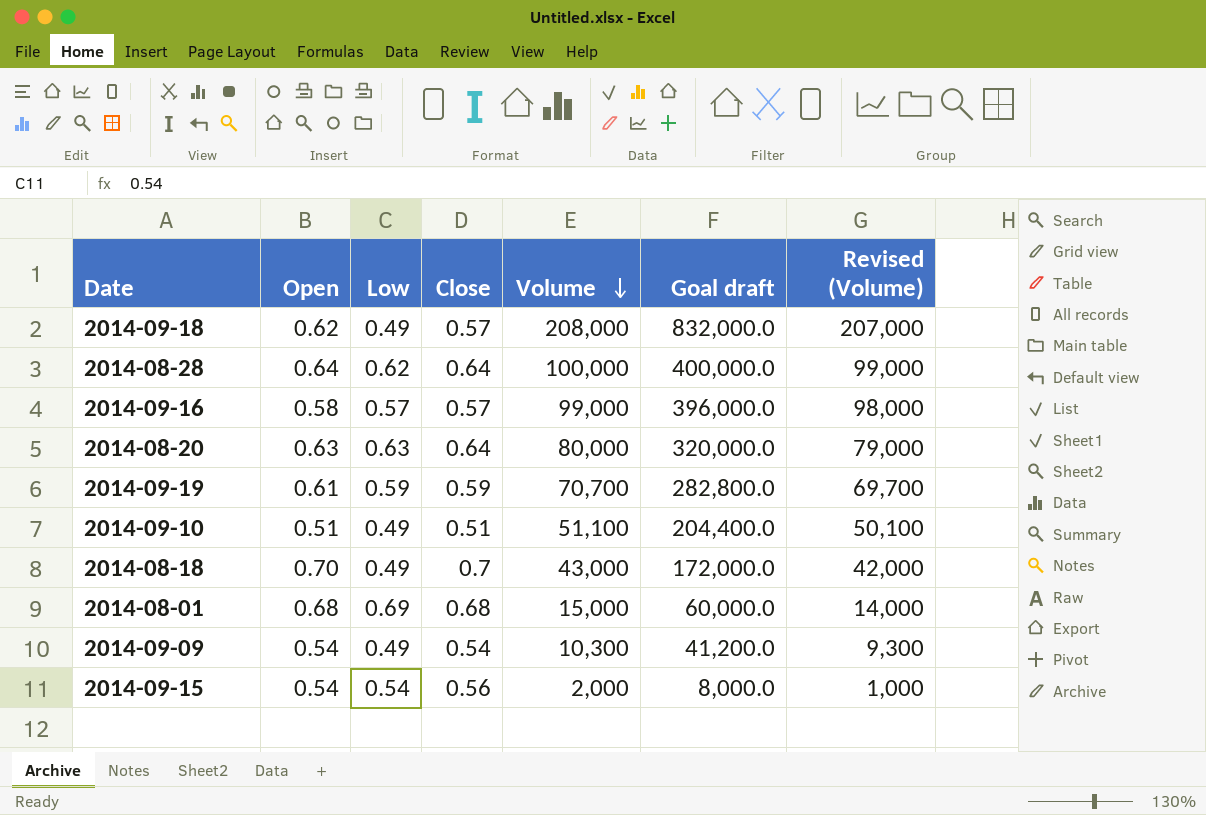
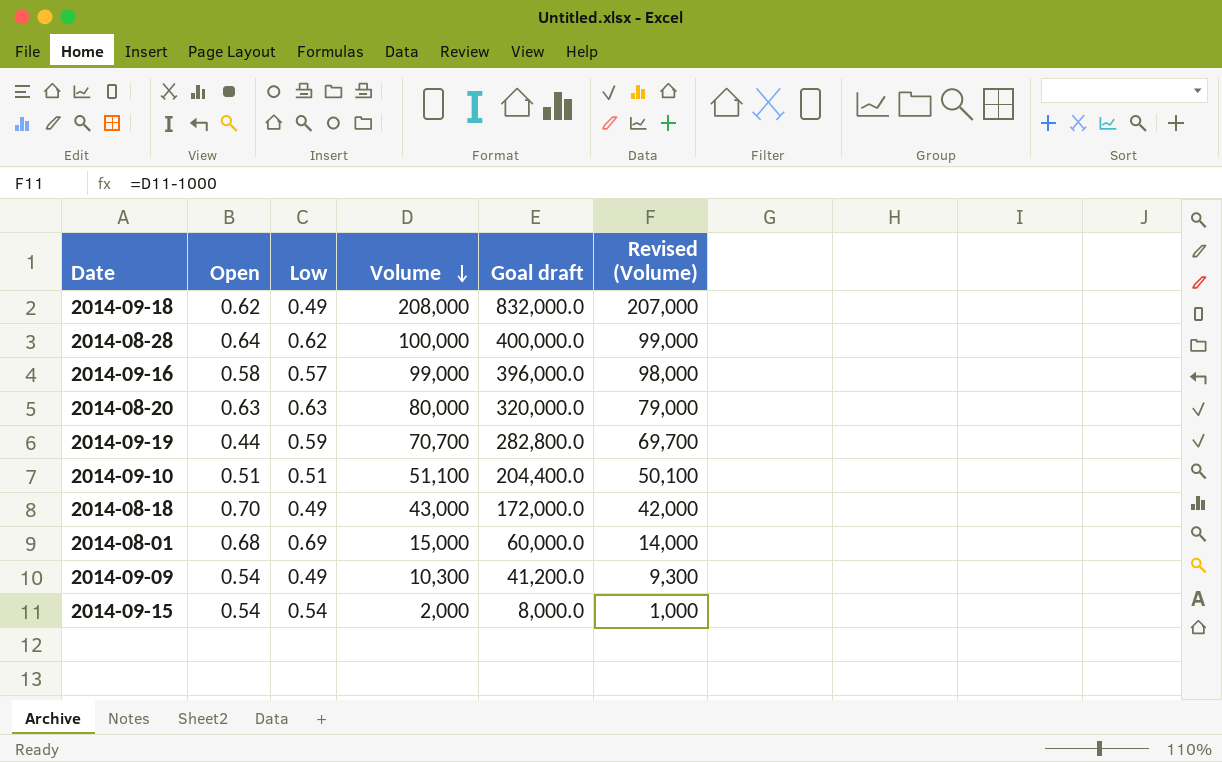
column Close | position: 4 -> none
2014-09-19 | Open: 0.61 -> 0.44
2014-09-10 | Low: 0.49 -> 0.51

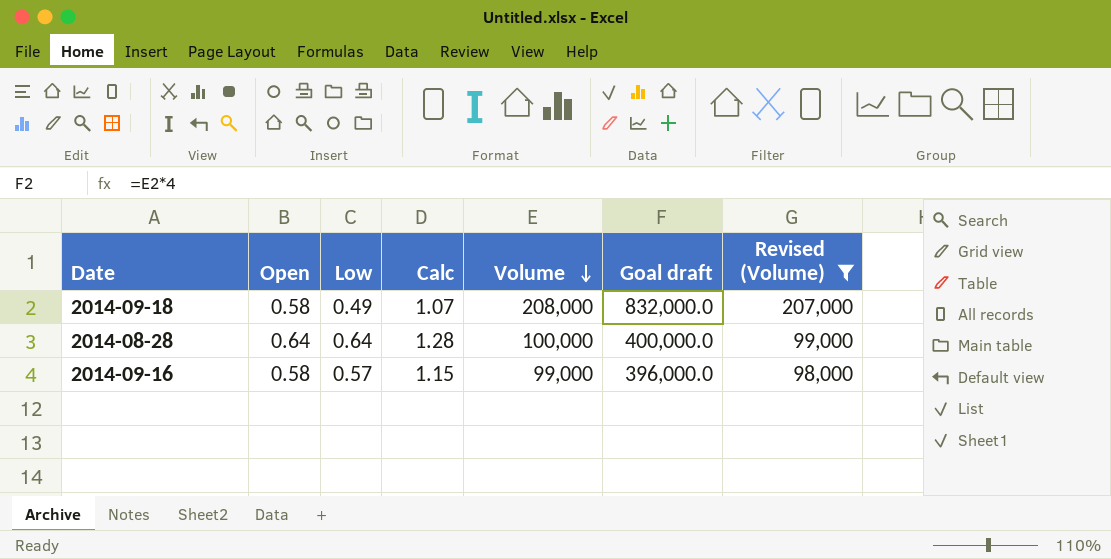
filter: none -> Revised (Volume) >= 98,000
column Calc | formula: none -> [Open] + [Low]
2014-09-18 | Open: 0.62 -> 0.58
2014-08-28 | Low: 0.62 -> 0.64

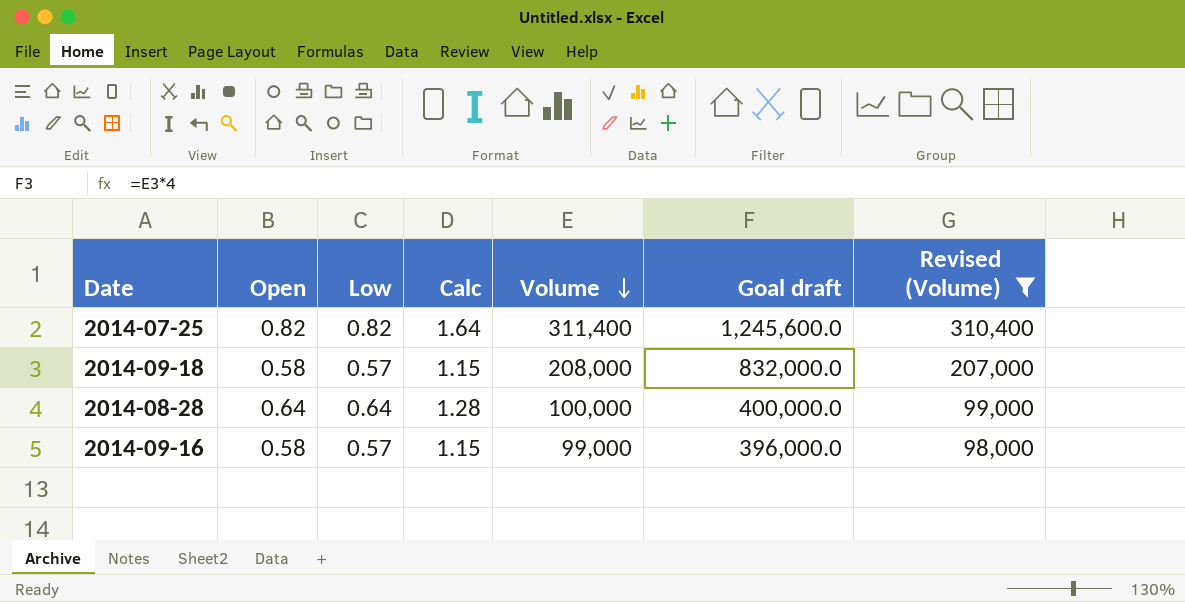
row 2014-07-25: none -> 0.82 | 0.82 | 1.64 | 311,400 | 1,245,600.0 | 310,400
2014-09-18 | Low: 0.49 -> 0.57
2014-09-18 | Calc: 1.07 -> 1.15

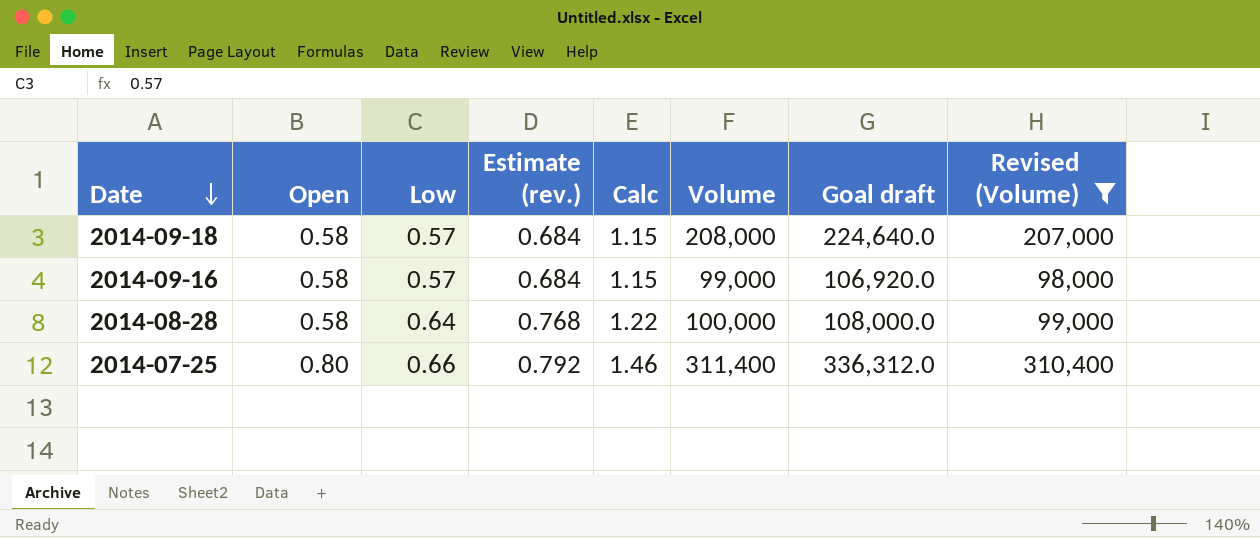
row order: Volume descending -> Date descending
column Estimate (rev.) | formula: none -> [Low] * 1.2
column Goal draft | formula: [Volume] * 4 -> [Volume] * 1.08
2014-08-28 | Open: 0.64 -> 0.58
2014-08-28 | Calc: 1.28 -> 1.22
2014-07-25 | Open: 0.82 -> 0.80
2014-07-25 | Low: 0.82 -> 0.66
2014-07-25 | Calc: 1.64 -> 1.46

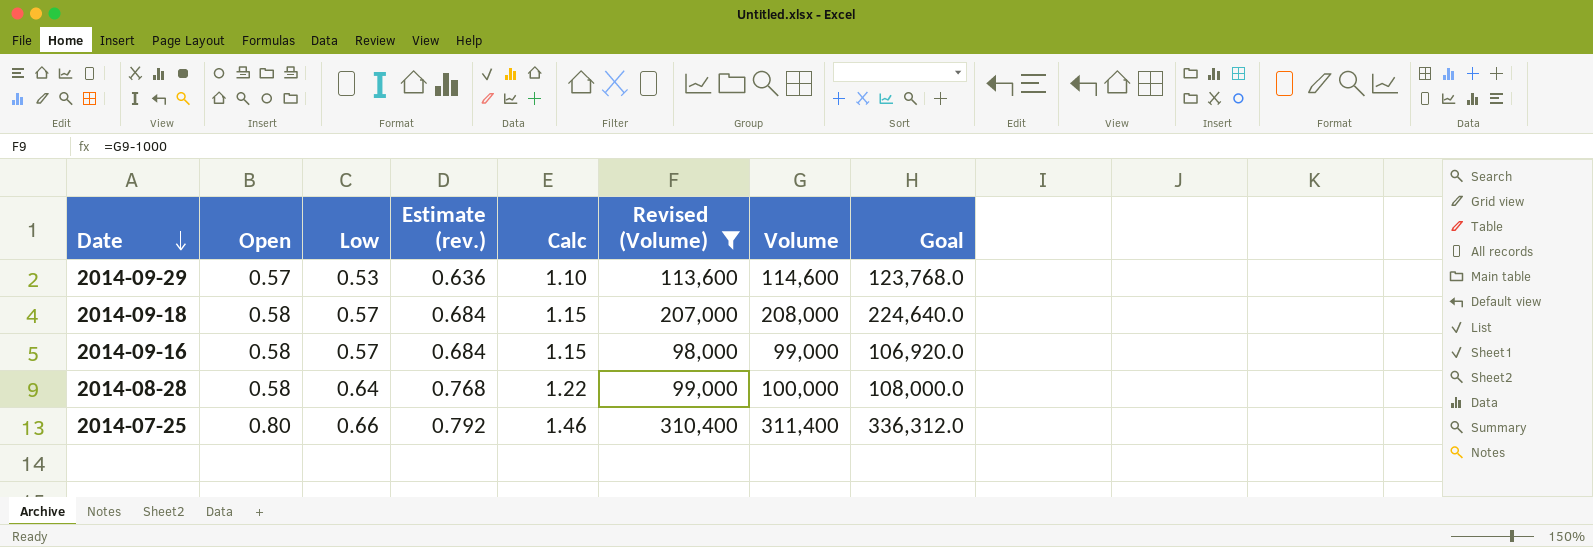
column Revised (Volume) | position: 8 -> 6
column name: Goal draft -> Goal
row 2014-09-29: none -> 0.57 | 0.53 | 0.636 | 1.10 | 113,600 | 114,600 | 123,768.0

